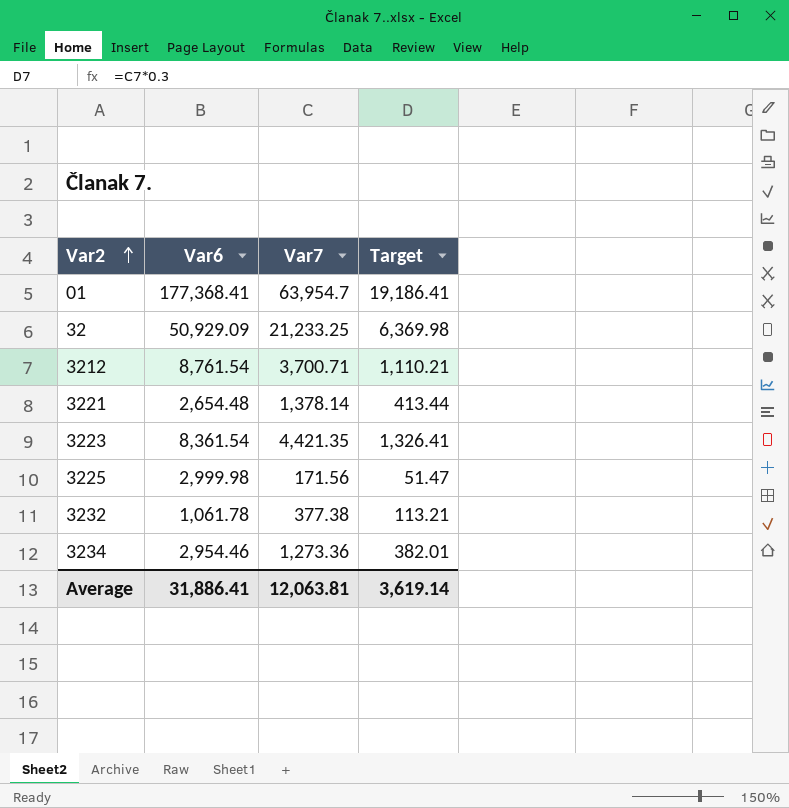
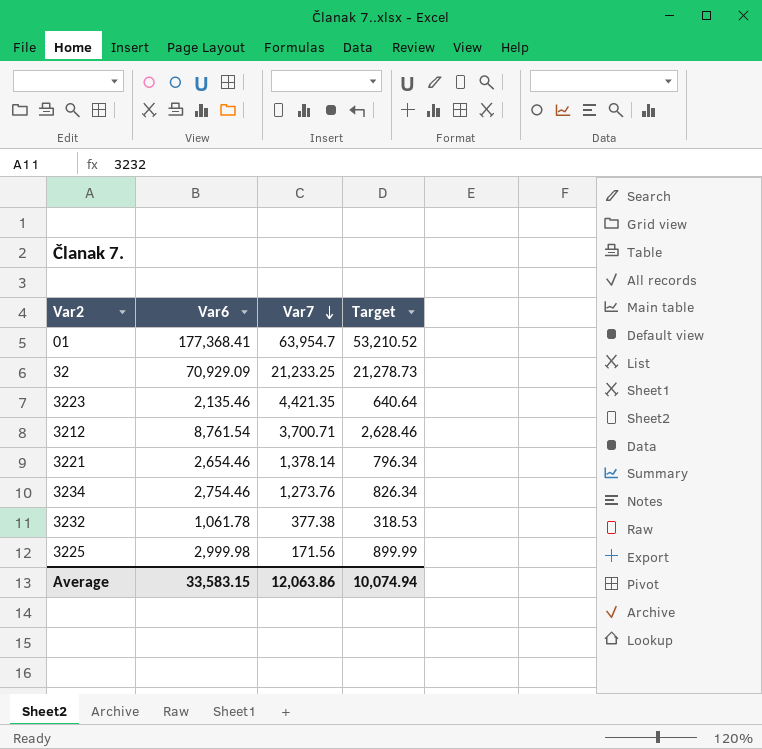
row order: Var2 ascending -> Var7 descending
column Target | formula: [Var7] * 0.3 -> [Var6] * 0.3
32 | Var6: 50,929.09 -> 70,929.09
3223 | Var6: 8,361.54 -> 2,135.46
3221 | Var6: 2,654.48 -> 2,654.46
3234 | Var6: 2,954.46 -> 2,754.46
3234 | Var7: 1,273.36 -> 1,273.76
Average | Var6: 31,886.41 -> 33,583.15
Average | Var7: 12,063.81 -> 12,063.86
Average | Target: 3,619.14 -> 10,074.94

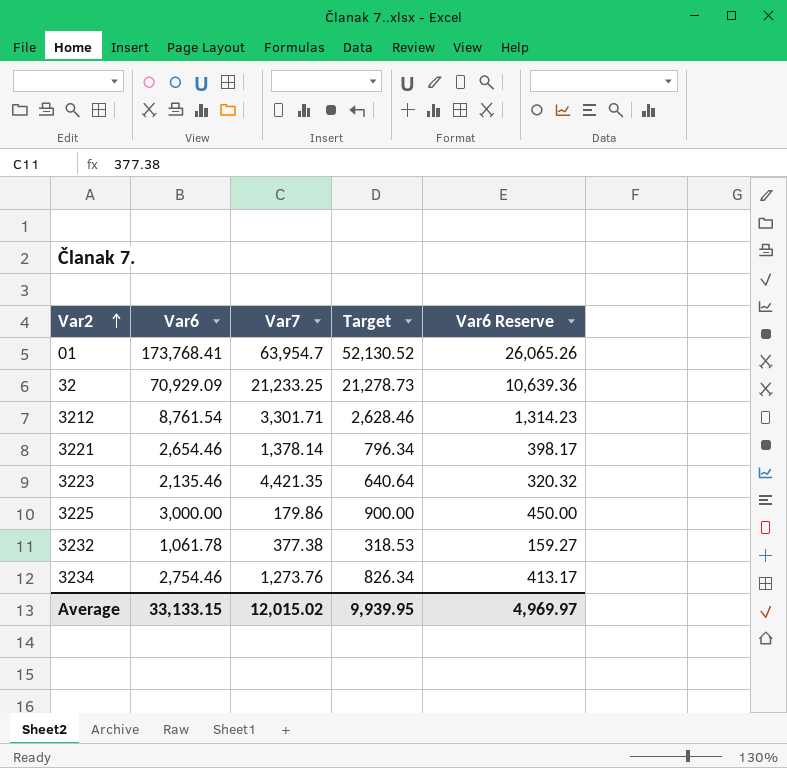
row order: Var7 descending -> Var2 ascending
column Var6 Reserve | formula: none -> [Var6] * 0.15
01 | Var6: 177,368.41 -> 173,768.41
01 | Target: 53,210.52 -> 52,130.52
3212 | Var7: 3,700.71 -> 3,301.71
3225 | Var6: 2,999.98 -> 3,000.00
3225 | Var7: 171.56 -> 179.86
3225 | Target: 899.99 -> 900.00
Average | Var6: 33,583.15 -> 33,133.15
Average | Var7: 12,063.86 -> 12,015.02
Average | Target: 10,074.94 -> 9,939.95

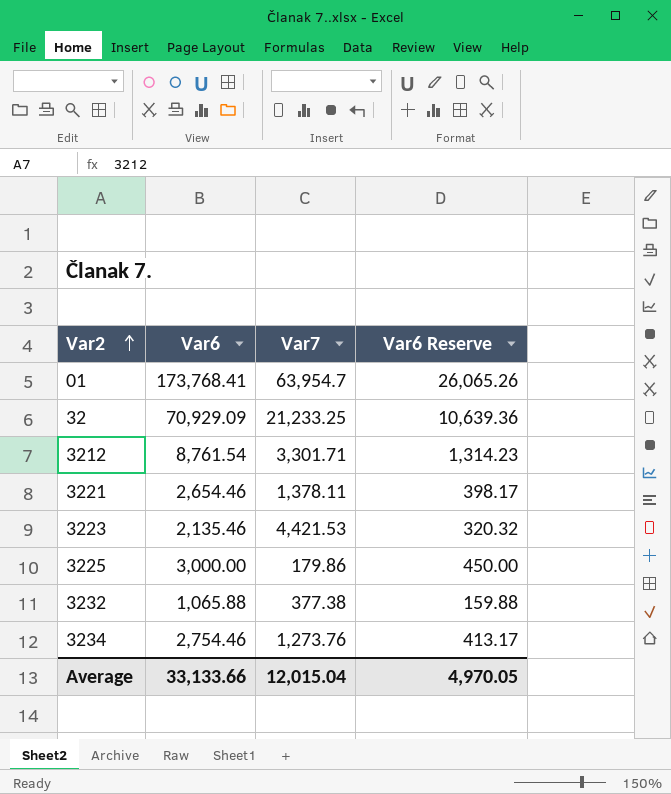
column Target | formula: [Var6] * 0.3 -> none
3221 | Var7: 1,378.14 -> 1,378.11
3223 | Var7: 4,421.35 -> 4,421.53
3232 | Var6: 1,061.78 -> 1,065.88
3232 | Var6 Reserve: 159.27 -> 159.88
Average | Var6: 33,133.15 -> 33,133.66
Average | Var7: 12,015.02 -> 12,015.04
Average | Var6 Reserve: 4,969.97 -> 4,970.05

